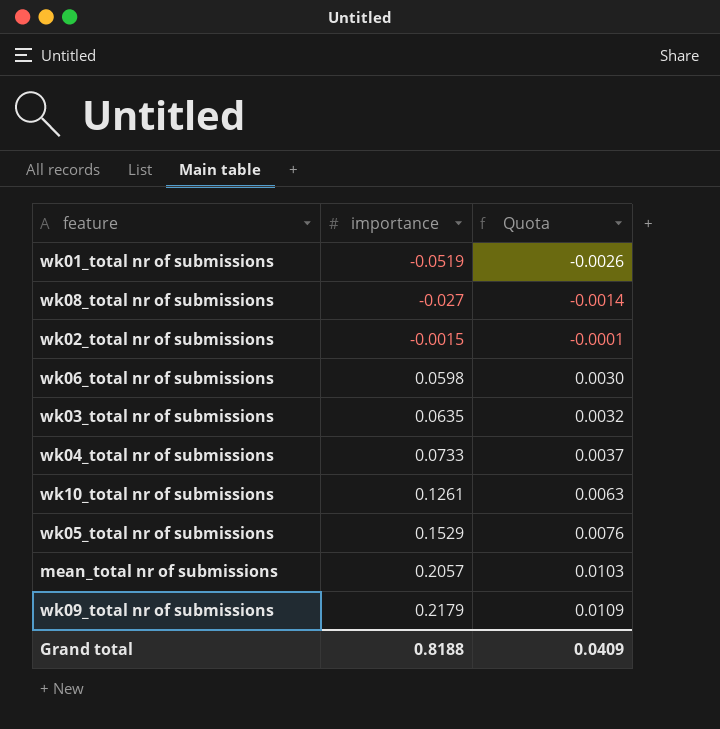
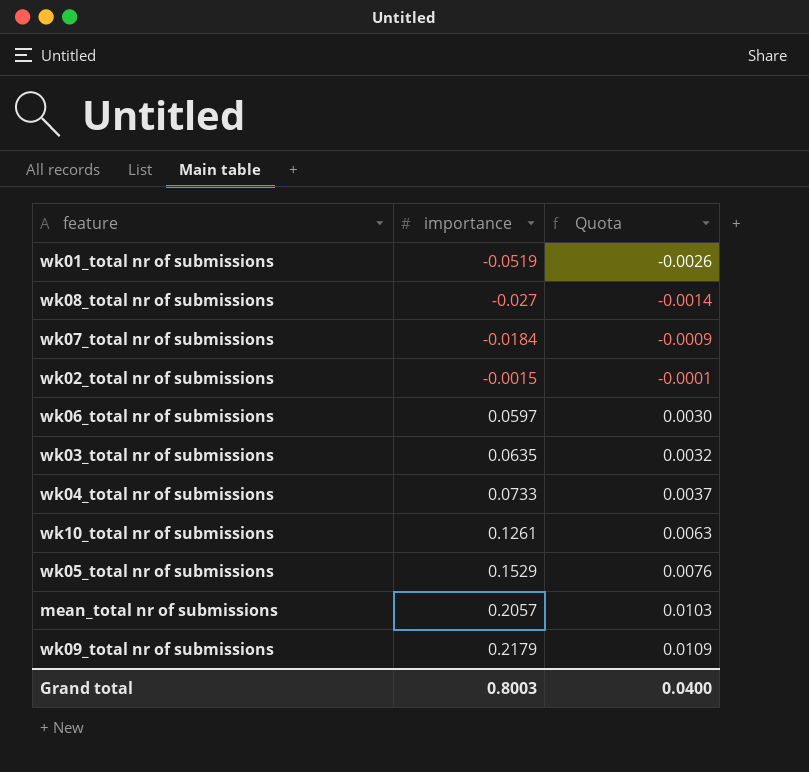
row wk07_total nr of submissions: none -> -0.0184 | -0.0009
wk06_total nr of submissions | importance: 0.0598 -> 0.0597
Grand total | importance: 0.8188 -> 0.8003
Grand total | Quota: 0.0409 -> 0.0400

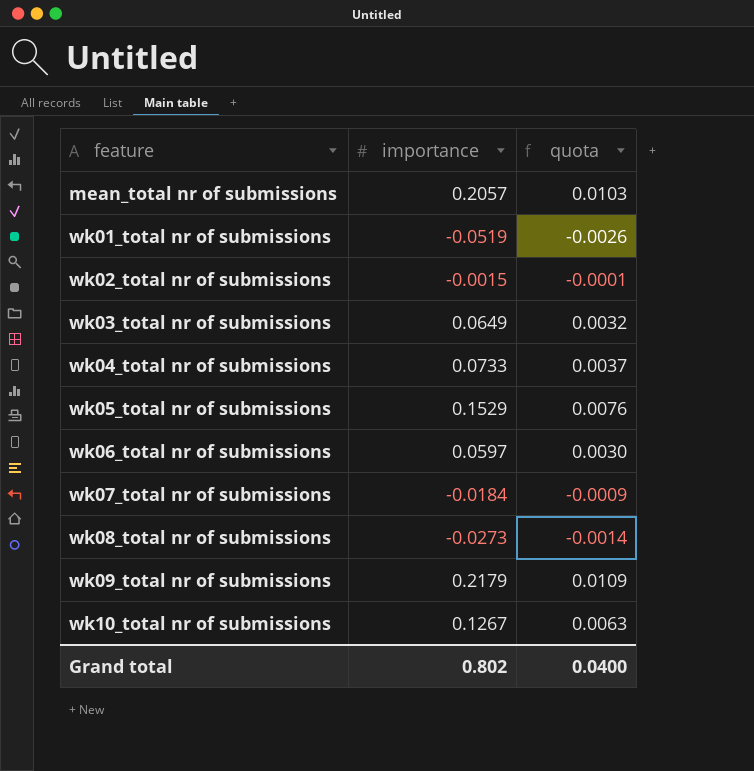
row order: importance ascending -> feature ascending
column name: Quota -> quota
wk03_total nr of submissions | importance: 0.0635 -> 0.0649
wk08_total nr of submissions | importance: -0.027 -> -0.0273
wk10_total nr of submissions | importance: 0.1261 -> 0.1267
Grand total | importance: 0.8003 -> 0.802

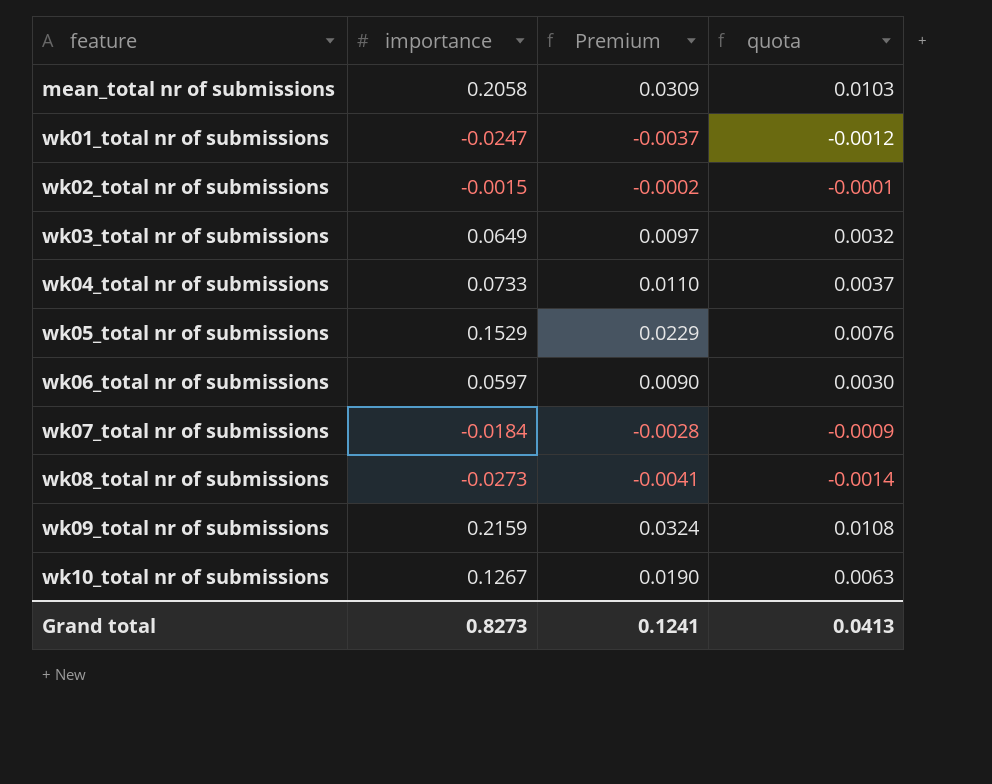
column Premium | formula: none -> [importance] * 0.15
mean_total nr of submissions | importance: 0.2057 -> 0.2058
wk01_total nr of submissions | importance: -0.0519 -> -0.0247
wk01_total nr of submissions | quota: -0.0026 -> -0.0012
wk09_total nr of submissions | importance: 0.2179 -> 0.2159
wk09_total nr of submissions | quota: 0.0109 -> 0.0108
Grand total | importance: 0.802 -> 0.8273
Grand total | quota: 0.0400 -> 0.0413

